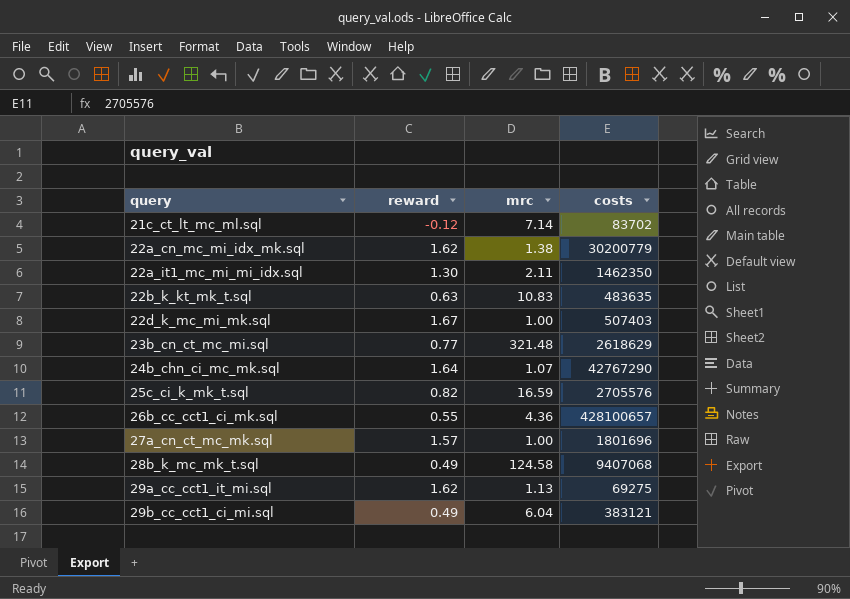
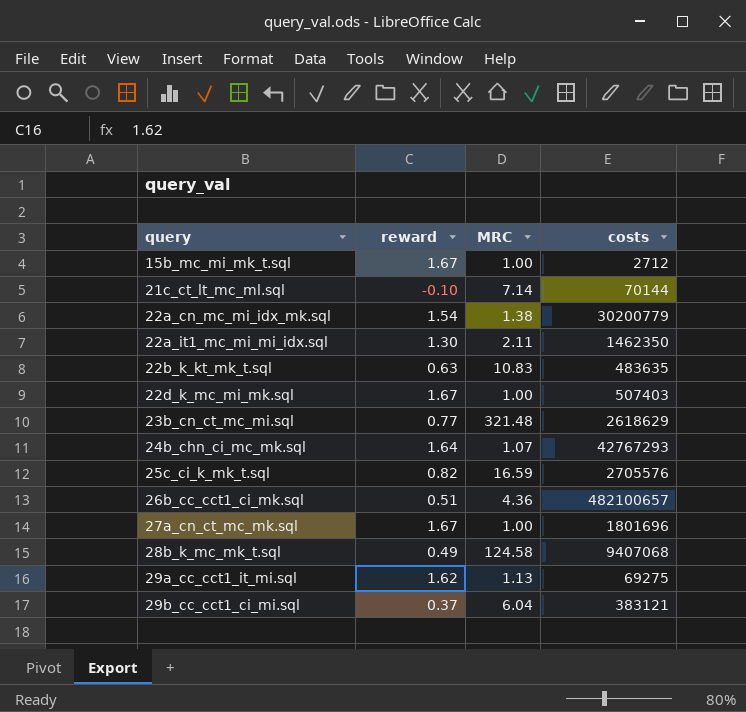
column name: mrc -> MRC
row 15b_mc_mi_mk_t.sql: none -> 1.67 | 1.00 | 2712
21c_ct_lt_mc_ml.sql | reward: -0.12 -> -0.10
21c_ct_lt_mc_ml.sql | costs: 83702 -> 70144
22a_cn_mc_mi_idx_mk.sql | reward: 1.62 -> 1.54
24b_chn_ci_mc_mk.sql | costs: 42767290 -> 42767293
26b_cc_cct1_ci_mk.sql | reward: 0.55 -> 0.51
26b_cc_cct1_ci_mk.sql | costs: 428100657 -> 482100657
27a_cn_ct_mc_mk.sql | reward: 1.57 -> 1.67
29b_cc_cct1_ci_mi.sql | reward: 0.49 -> 0.37

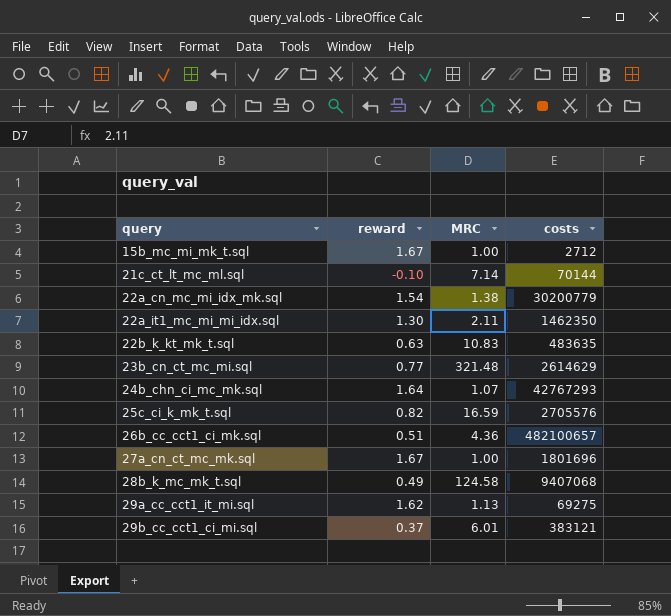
row 22d_k_mc_mi_mk.sql: 1.67 | 1.00 | 507403 -> none
23b_cn_ct_mc_mi.sql | costs: 2618629 -> 2614629
29b_cc_cct1_ci_mi.sql | MRC: 6.04 -> 6.01

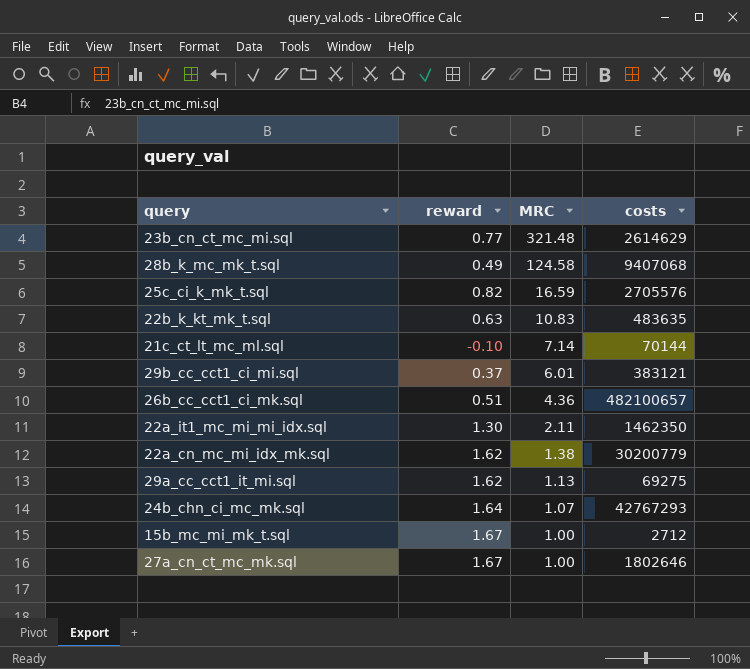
row order: query ascending -> MRC descending
22a_cn_mc_mi_idx_mk.sql | reward: 1.54 -> 1.62
27a_cn_ct_mc_mk.sql | costs: 1801696 -> 1802646

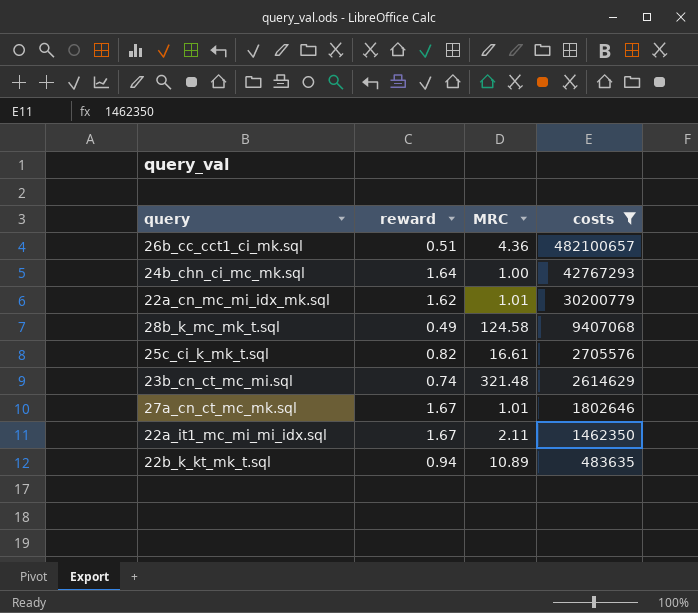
filter: none -> costs >= 483635
row order: MRC descending -> costs descending
24b_chn_ci_mc_mk.sql | MRC: 1.07 -> 1.00
22a_cn_mc_mi_idx_mk.sql | MRC: 1.38 -> 1.01
25c_ci_k_mk_t.sql | MRC: 16.59 -> 16.61
23b_cn_ct_mc_mi.sql | reward: 0.77 -> 0.74
27a_cn_ct_mc_mk.sql | MRC: 1.00 -> 1.01
22a_it1_mc_mi_mi_idx.sql | reward: 1.30 -> 1.67
22b_k_kt_mk_t.sql | reward: 0.63 -> 0.94
22b_k_kt_mk_t.sql | MRC: 10.83 -> 10.89

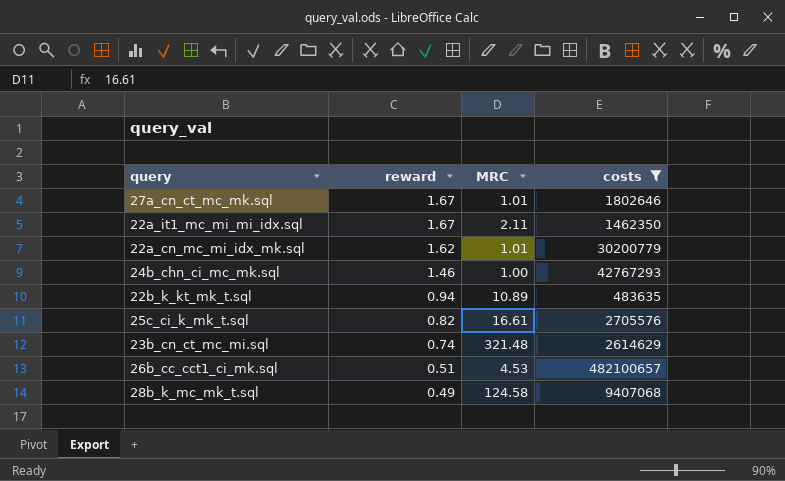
row order: costs descending -> reward descending
24b_chn_ci_mc_mk.sql | reward: 1.64 -> 1.46
26b_cc_cct1_ci_mk.sql | MRC: 4.36 -> 4.53

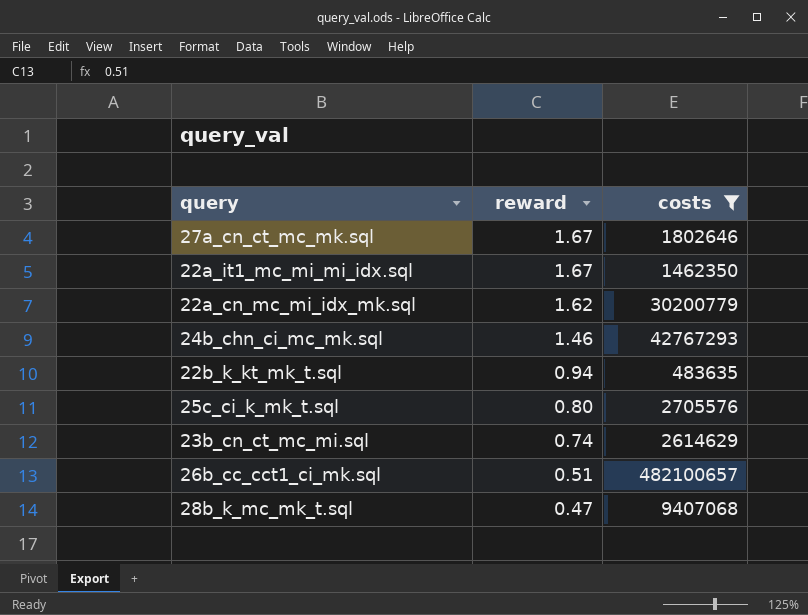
column MRC | position: 3 -> none
25c_ci_k_mk_t.sql | reward: 0.82 -> 0.80
28b_k_mc_mk_t.sql | reward: 0.49 -> 0.47

